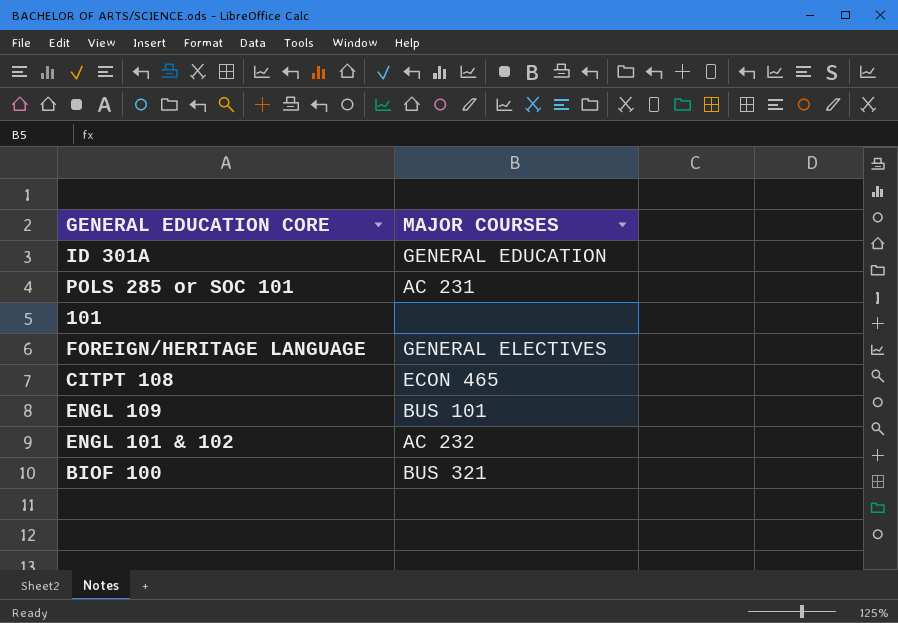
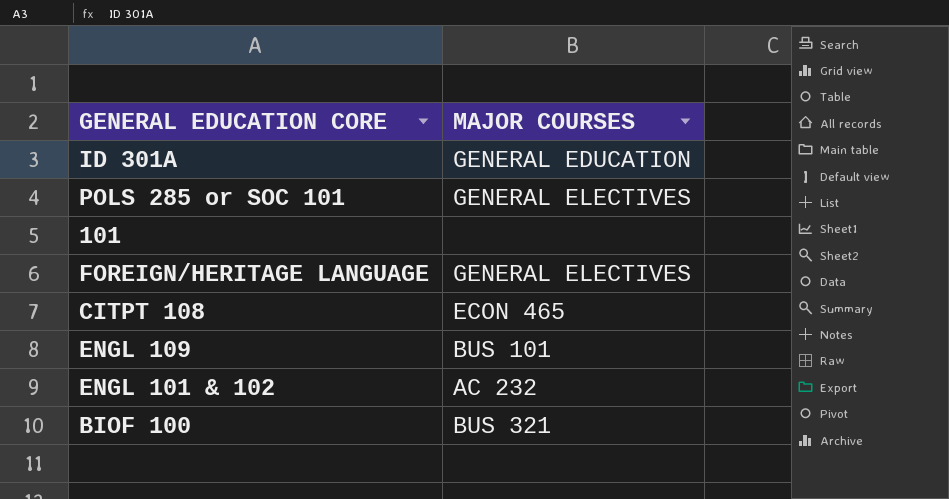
POLS 285 or SOC 101 | MAJOR COURSES: AC 231 -> GENERAL ELECTIVES

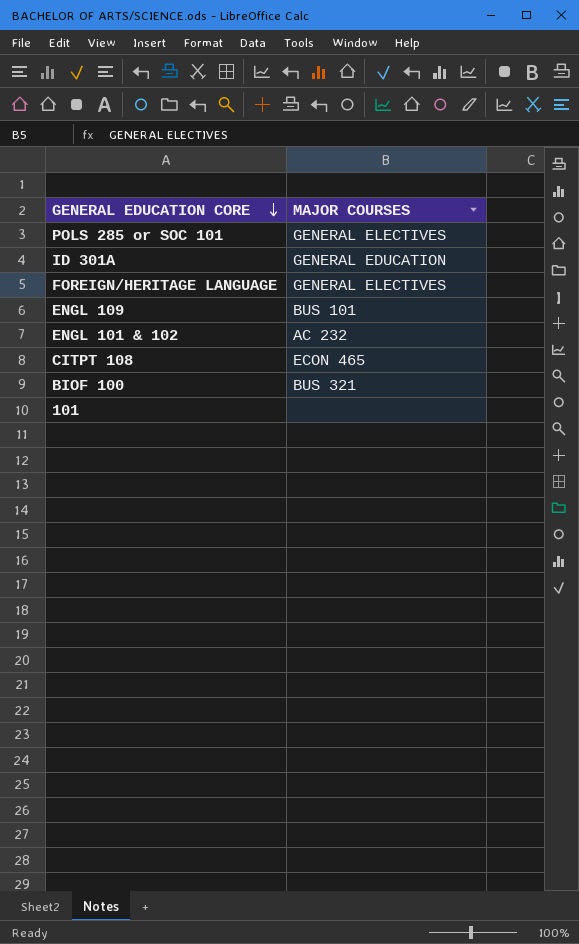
row order: none -> GENERAL EDUCATION CORE descending

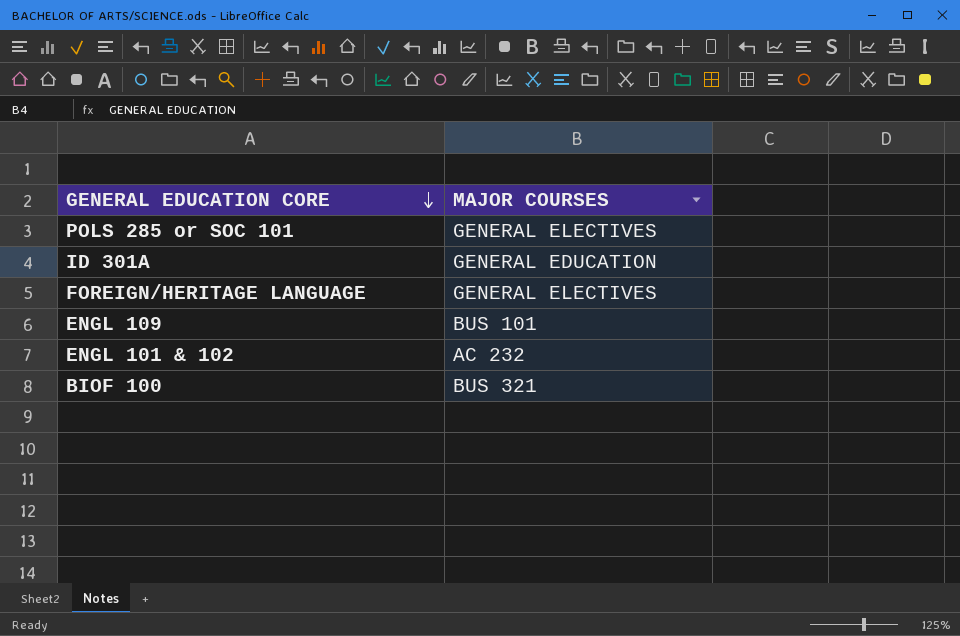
row CITPT 108: ECON 465 -> none
row 101: none -> none

